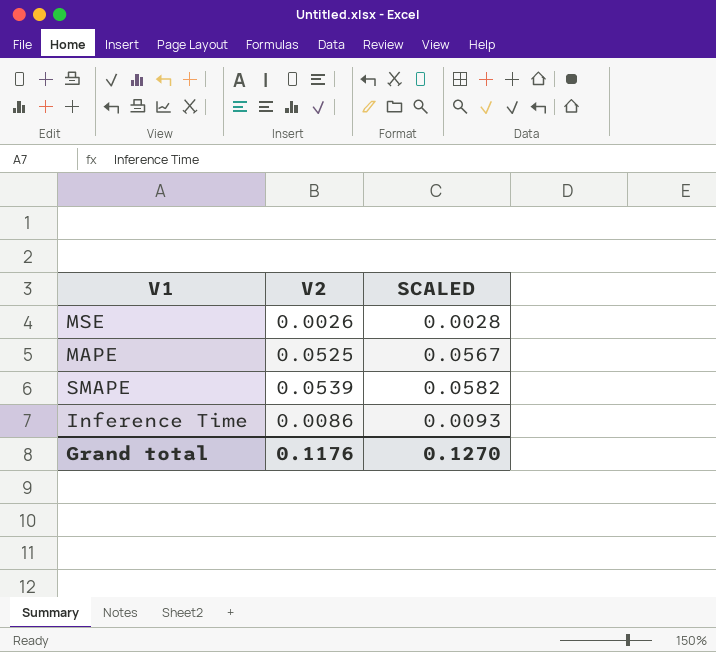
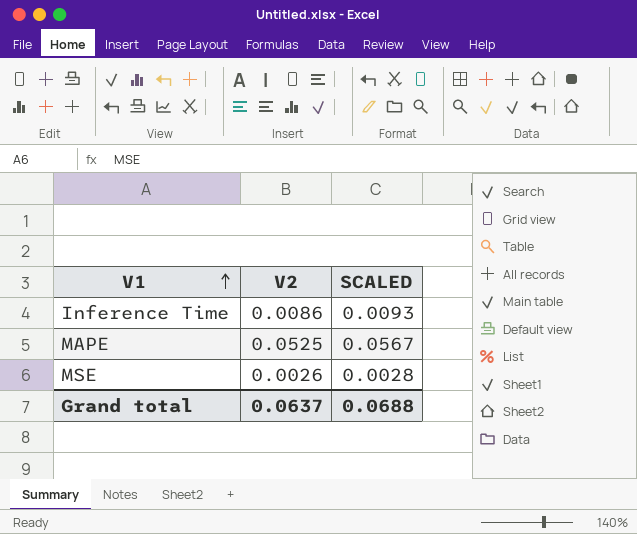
row order: none -> V1 ascending
row SMAPE: 0.0539 | 0.0582 -> none
Grand total | V2: 0.1176 -> 0.0637
Grand total | SCALED: 0.1270 -> 0.0688

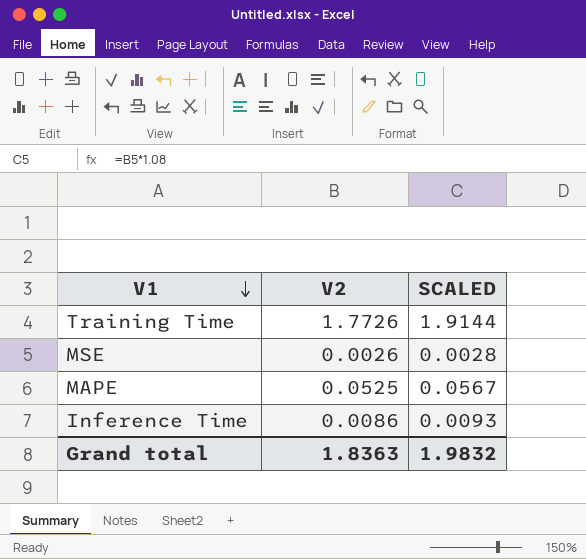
row order: V1 ascending -> V1 descending
row Training Time: none -> 1.7726 | 1.9144
Grand total | V2: 0.0637 -> 1.8363
Grand total | SCALED: 0.0688 -> 1.9832

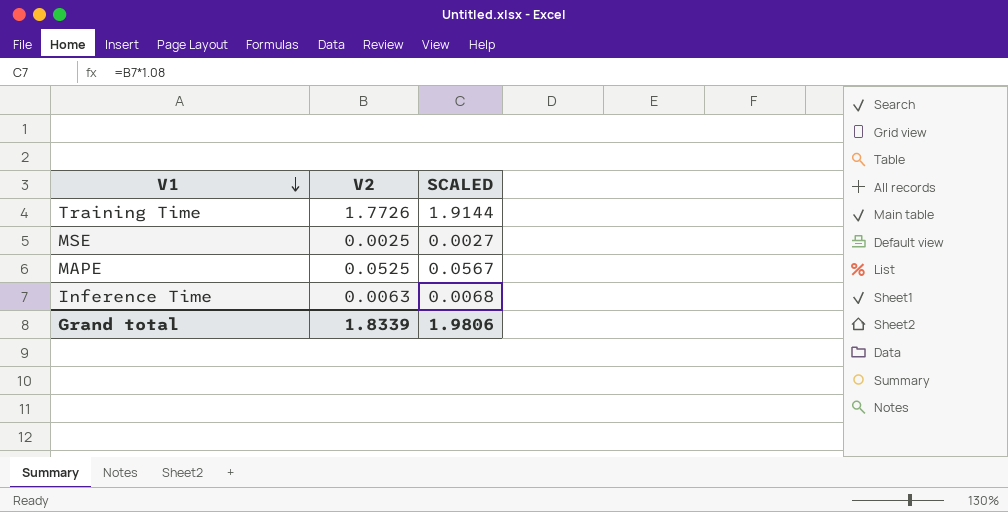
MSE | V2: 0.0026 -> 0.0025
MSE | SCALED: 0.0028 -> 0.0027
Inference Time | V2: 0.0086 -> 0.0063
Inference Time | SCALED: 0.0093 -> 0.0068
Grand total | V2: 1.8363 -> 1.8339
Grand total | SCALED: 1.9832 -> 1.9806

